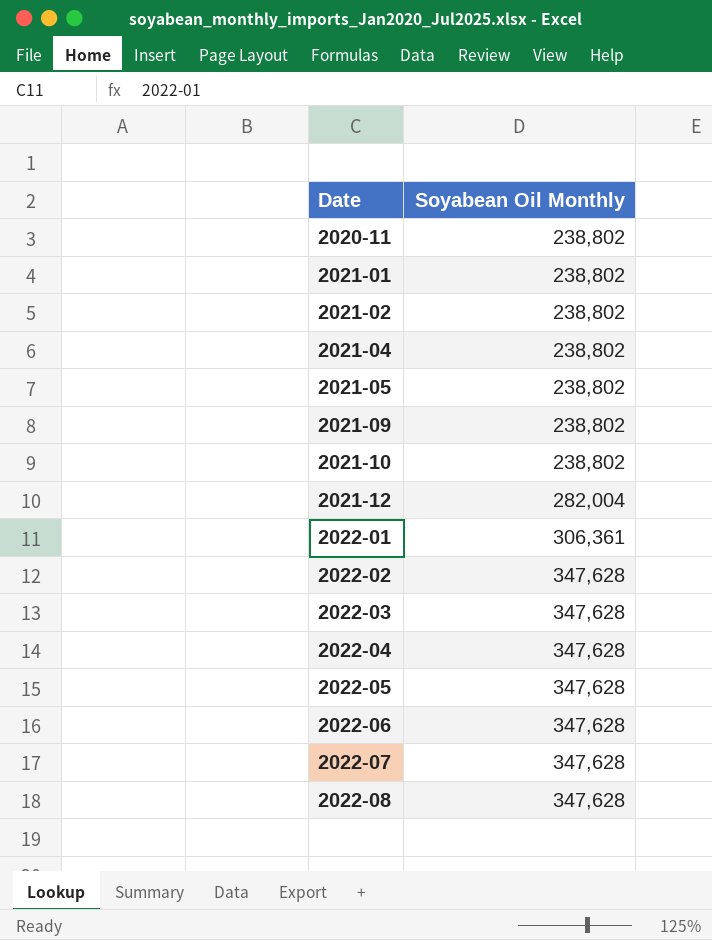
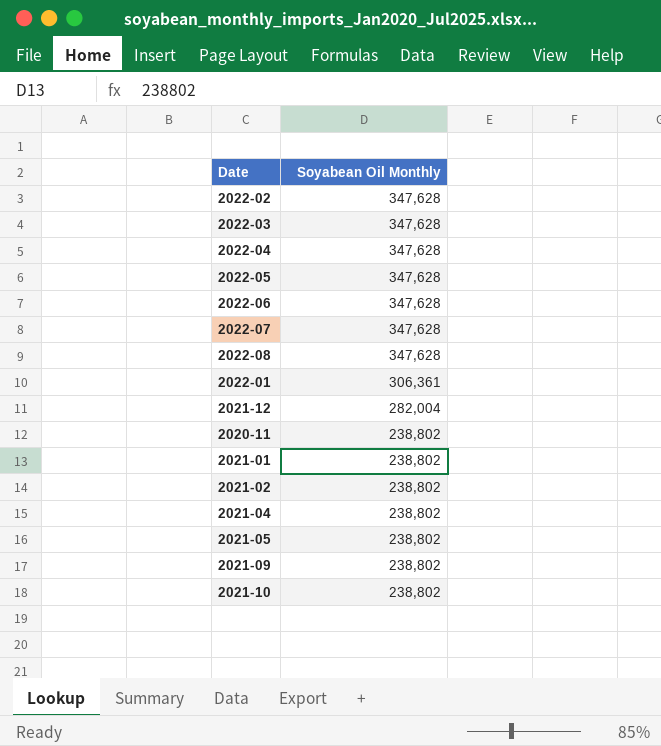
row order: Date ascending -> Soyabean Oil Monthly descending

